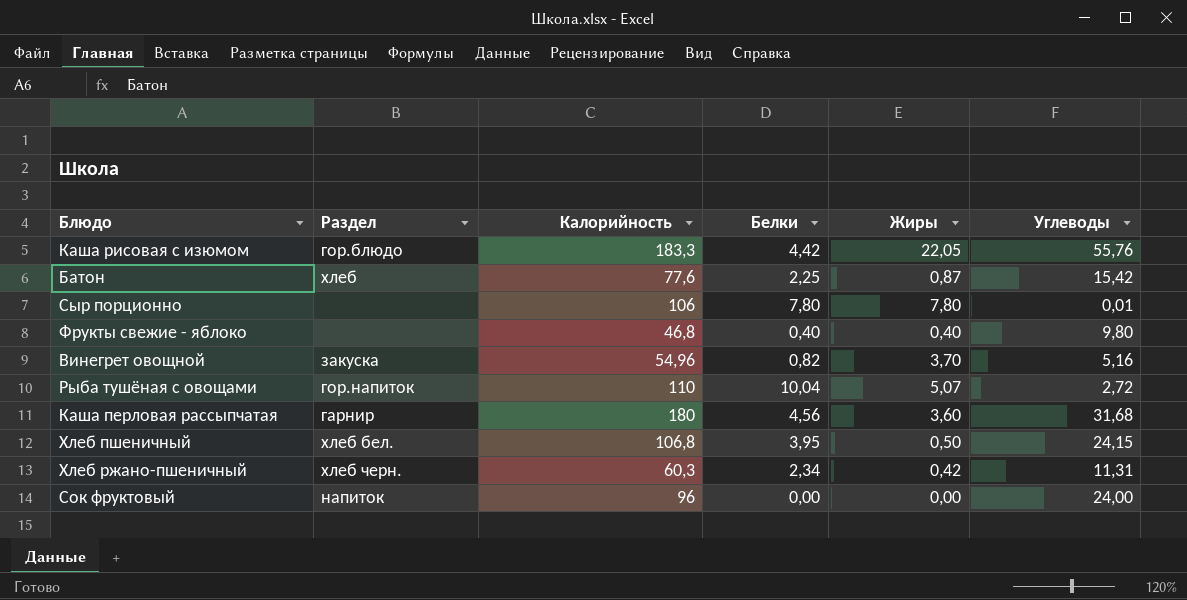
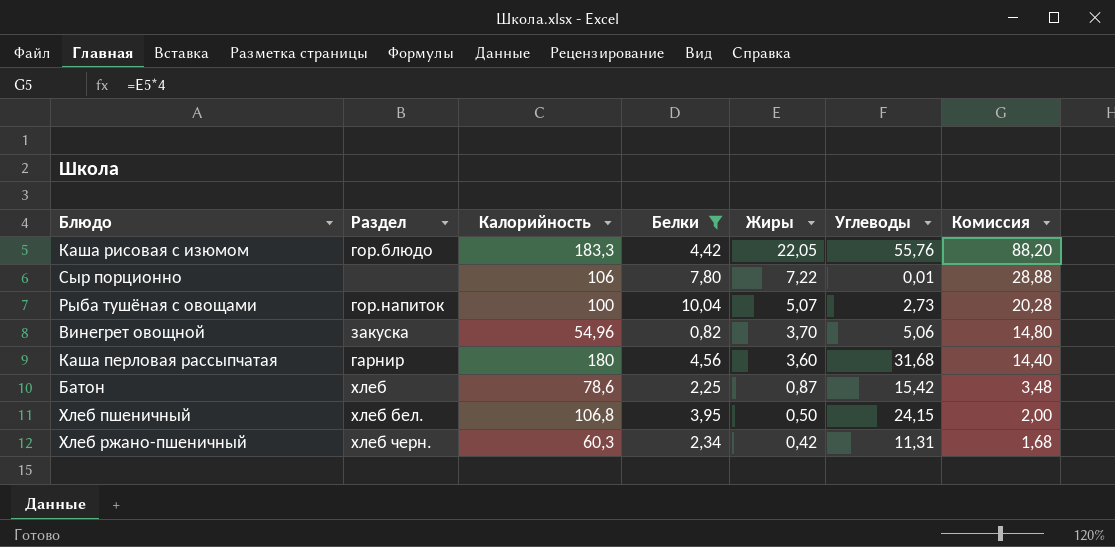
filter: none -> Белки >= 0,82
row order: none -> Жиры descending
column Комиссия | formula: none -> [Жиры] * 4
Сыр порционно | Жиры: 7,80 -> 7,22
Рыба тушёная с овощами | Калорийность: 110 -> 100
Рыба тушёная с овощами | Углеводы: 2,72 -> 2,73
Винегрет овощной | Углеводы: 5,16 -> 5,06
Батон | Калорийность: 77,6 -> 78,6

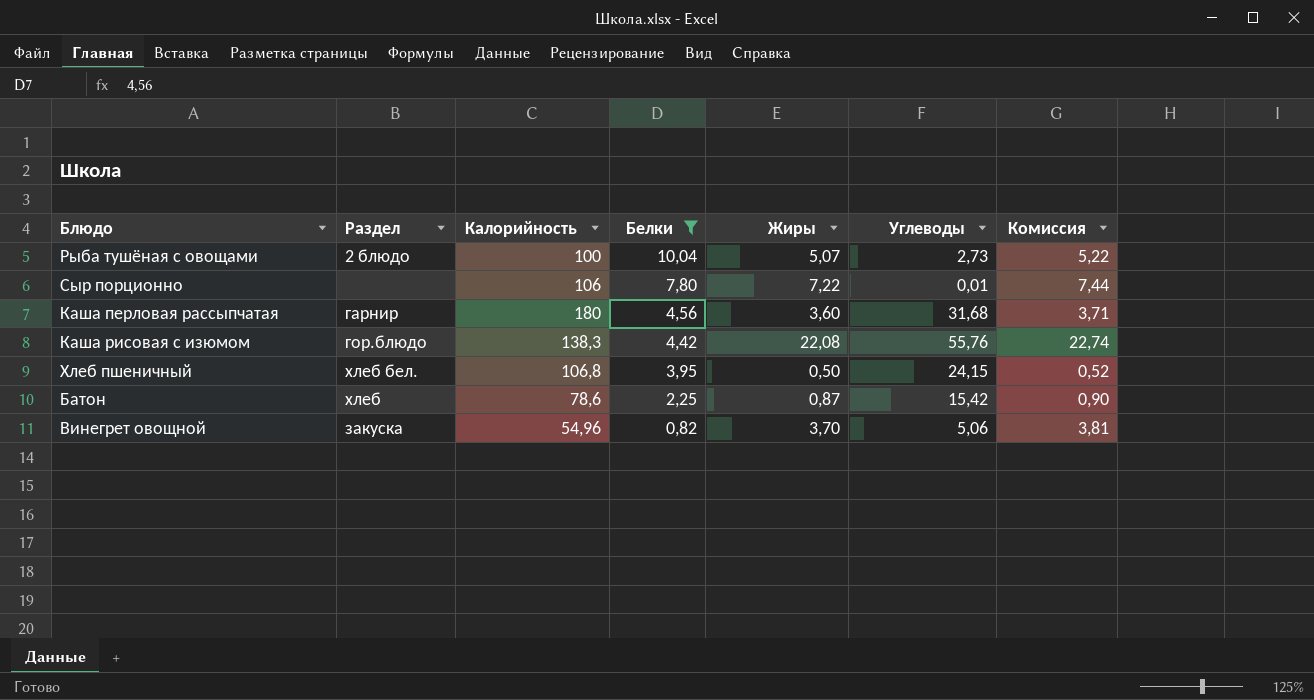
row order: Жиры descending -> Белки descending
column Комиссия | formula: [Жиры] * 4 -> [Жиры] * 1,03
row Хлеб ржано-пшеничный: хлеб черн. | 60,3 | 2,34 | 0,42 | 11,31 | 1,68 -> none
Рыба тушёная с овощами | Раздел: гор.напиток -> 2 блюдо
Каша рисовая с изюмом | Калорийность: 183,3 -> 138,3
Каша рисовая с изюмом | Жиры: 22,05 -> 22,08

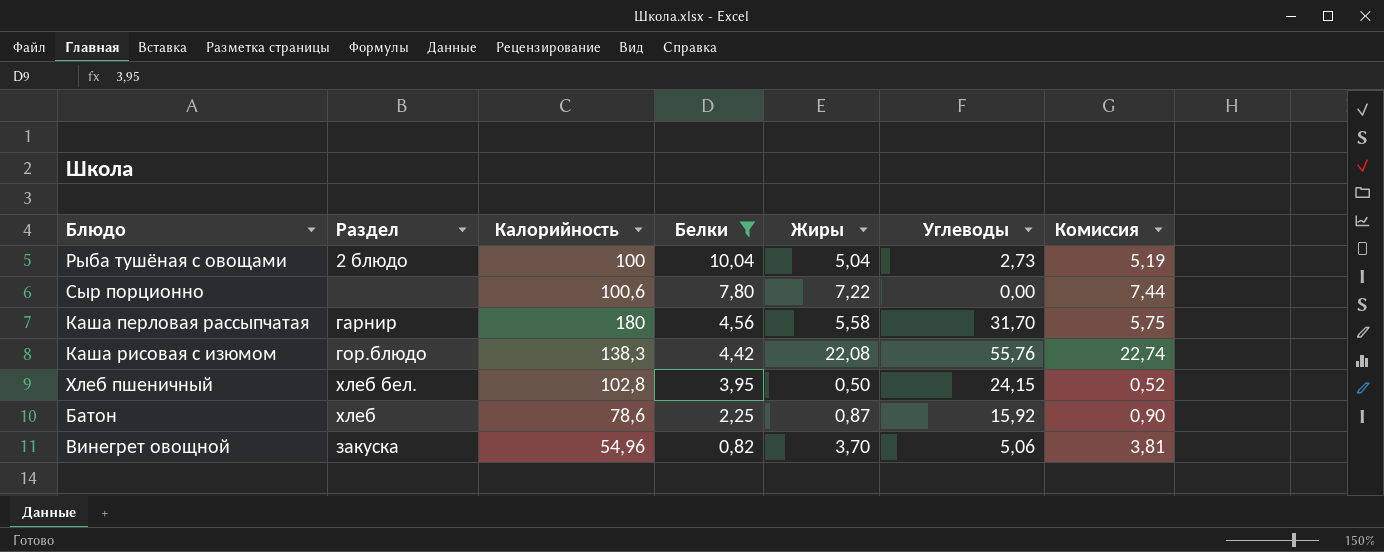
Рыба тушёная с овощами | Жиры: 5,07 -> 5,04
Рыба тушёная с овощами | Комиссия: 5,22 -> 5,19
Сыр порционно | Калорийность: 106 -> 100,6
Сыр порционно | Углеводы: 0,01 -> 0,00
Каша перловая рассыпчатая | Жиры: 3,60 -> 5,58
Каша перловая рассыпчатая | Углеводы: 31,68 -> 31,70
Каша перловая рассыпчатая | Комиссия: 3,71 -> 5,75
Хлеб пшеничный | Калорийность: 106,8 -> 102,8
Батон | Углеводы: 15,42 -> 15,92

